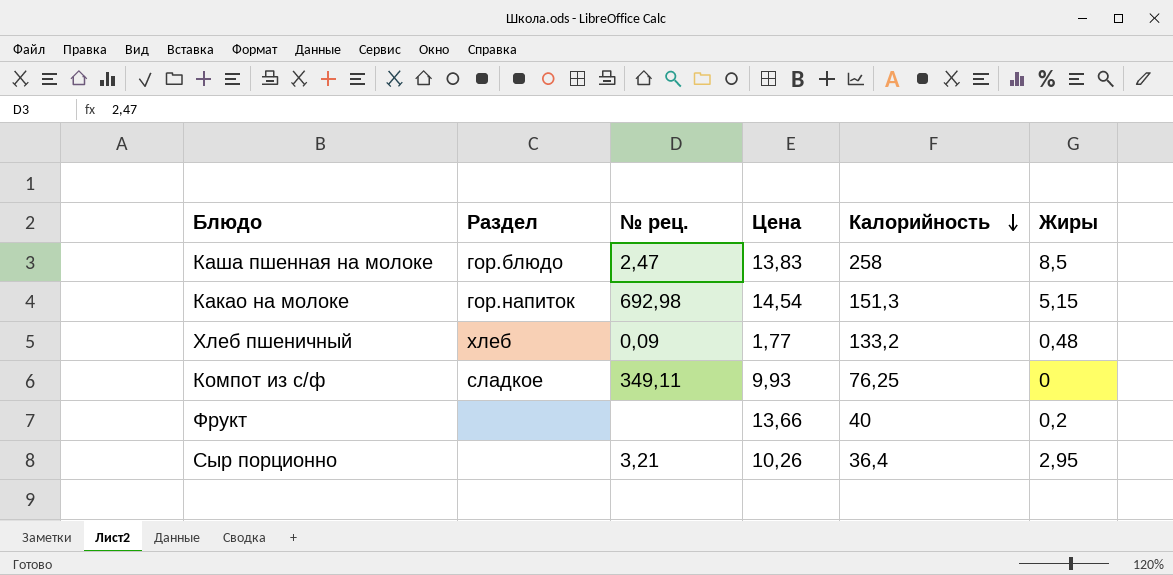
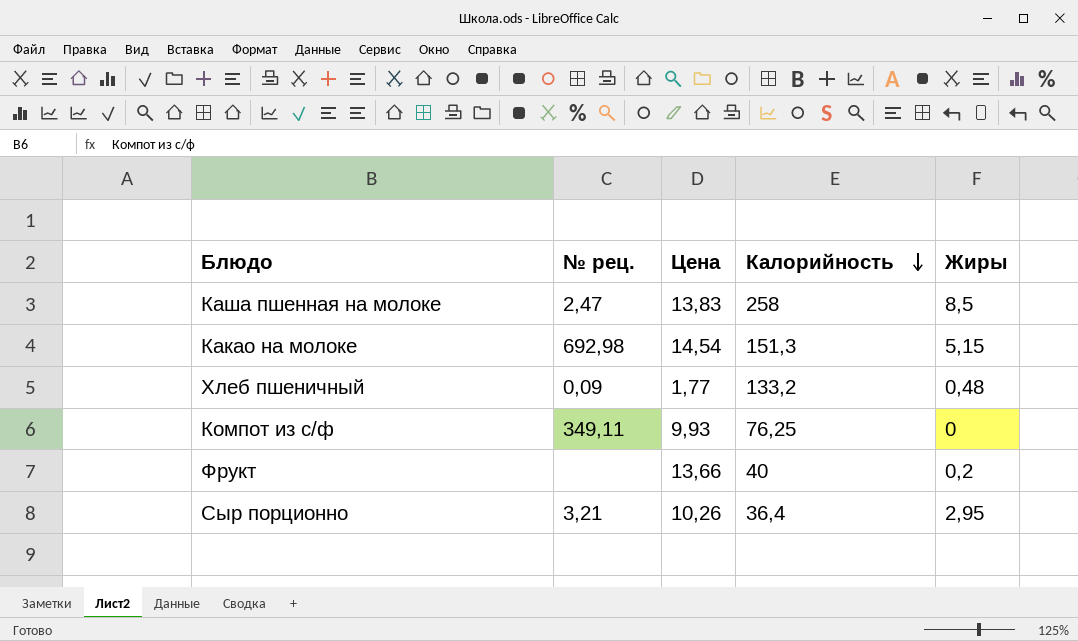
column Раздел | position: 2 -> none

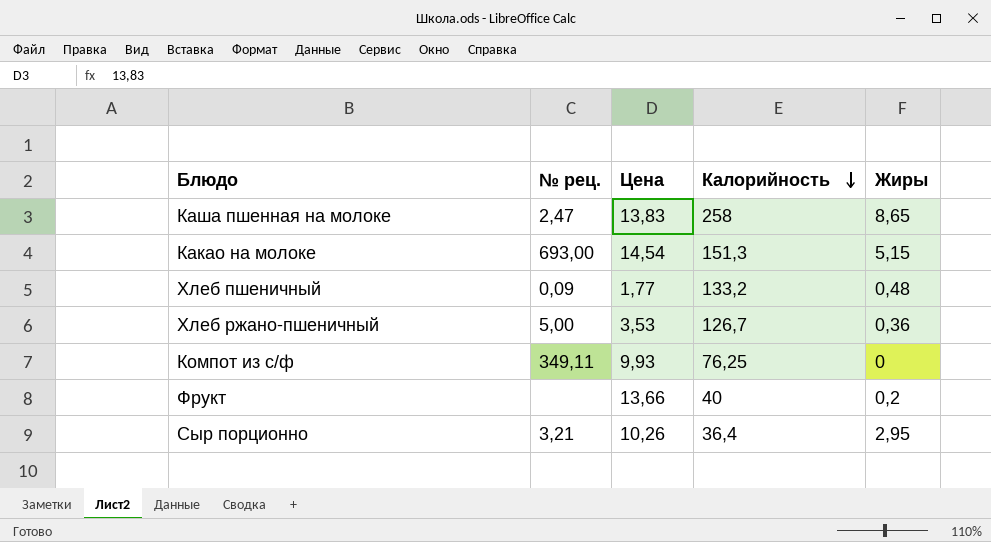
Каша пшенная на молоке | Жиры: 8,5 -> 8,65
Какао на молоке | № рец.: 692,98 -> 693,00
row Хлеб ржано-пшеничный: none -> 5,00 | 3,53 | 126,7 | 0,36

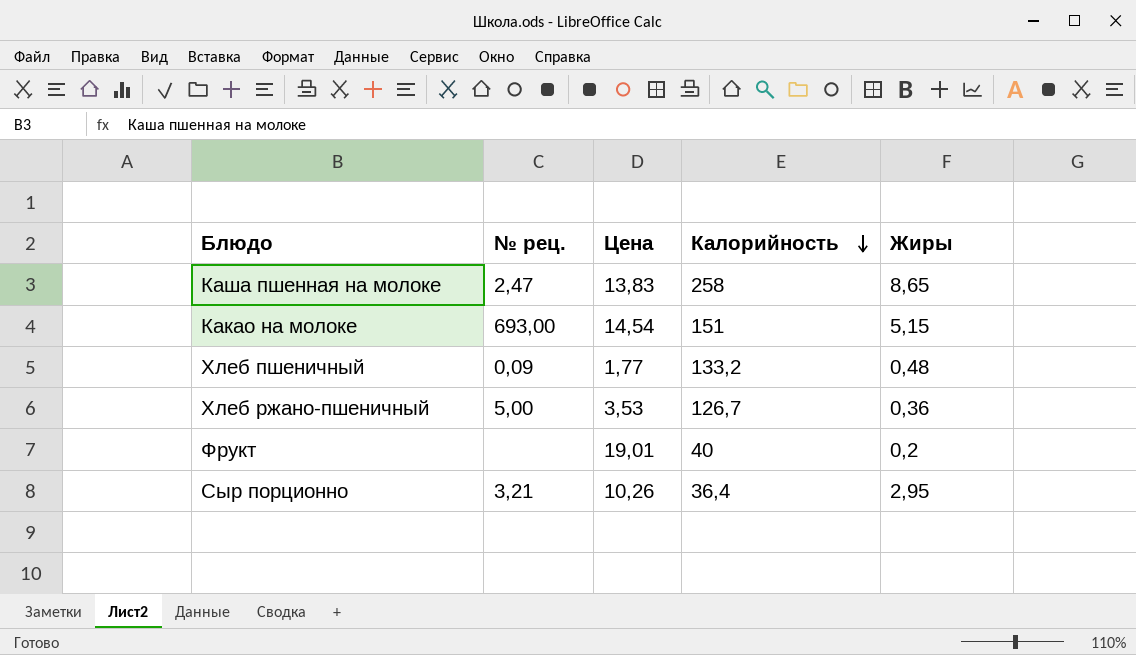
row Компот из с/ф: 349,11 | 9,93 | 76,25 | 0 -> none
Какао на молоке | Калорийность: 151,3 -> 151
Фрукт | Цена: 13,66 -> 19,01

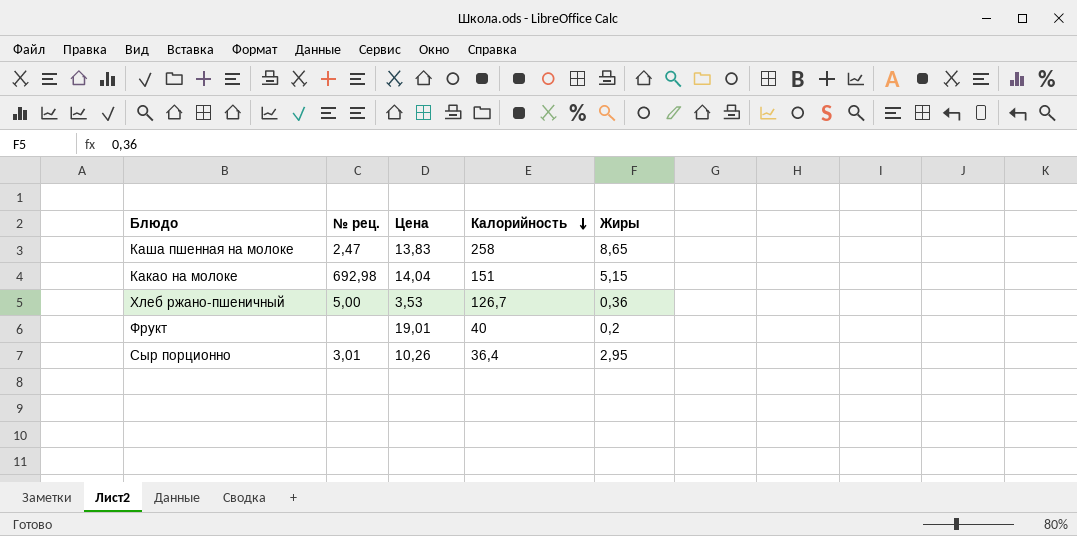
row Хлеб пшеничный: 0,09 | 1,77 | 133,2 | 0,48 -> none
Какао на молоке | № рец.: 693,00 -> 692,98
Какао на молоке | Цена: 14,54 -> 14,04
Сыр порционно | № рец.: 3,21 -> 3,01

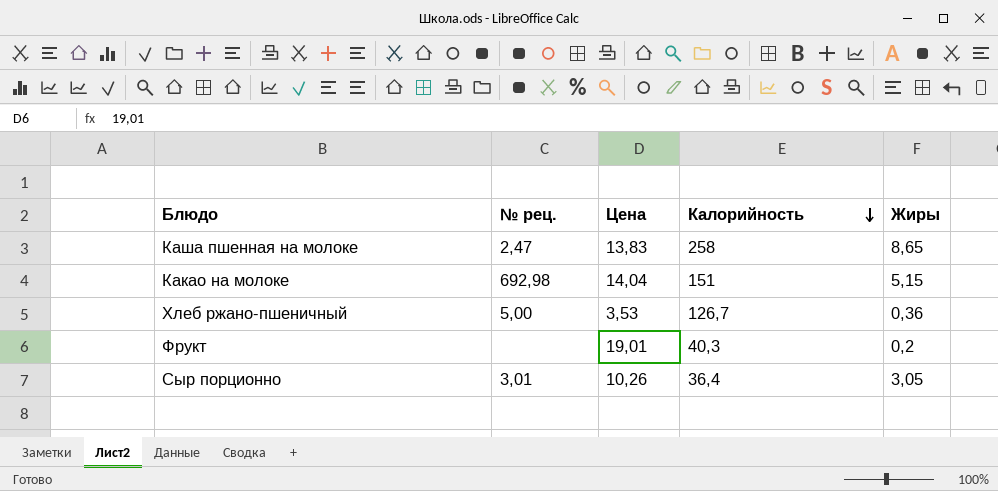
Фрукт | Калорийность: 40 -> 40,3
Сыр порционно | Жиры: 2,95 -> 3,05

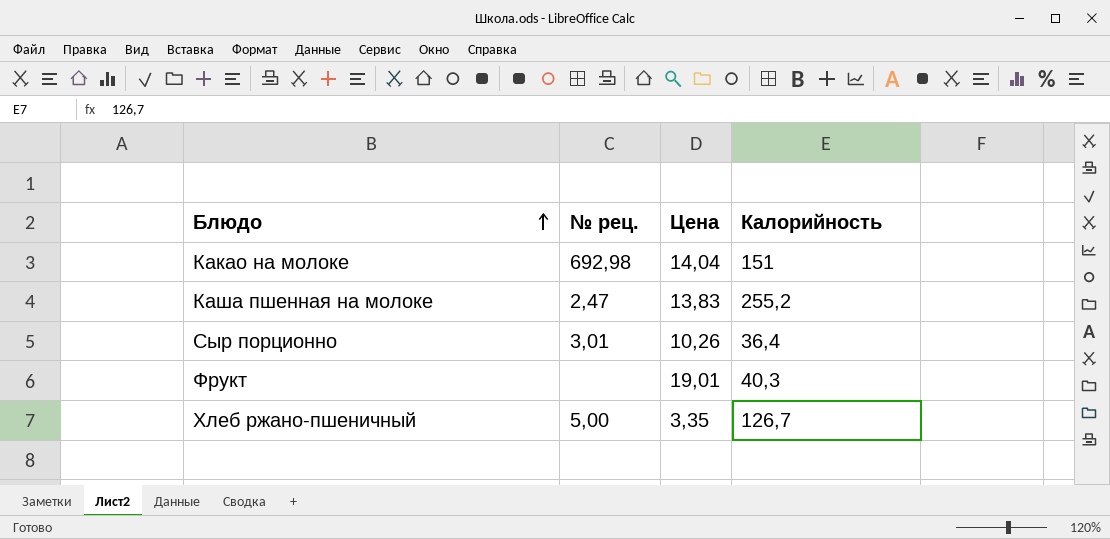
row order: Калорийность descending -> Блюдо ascending
column Жиры | position: 5 -> none
Каша пшенная на молоке | Калорийность: 258 -> 255,2
Хлеб ржано-пшеничный | Цена: 3,53 -> 3,35

